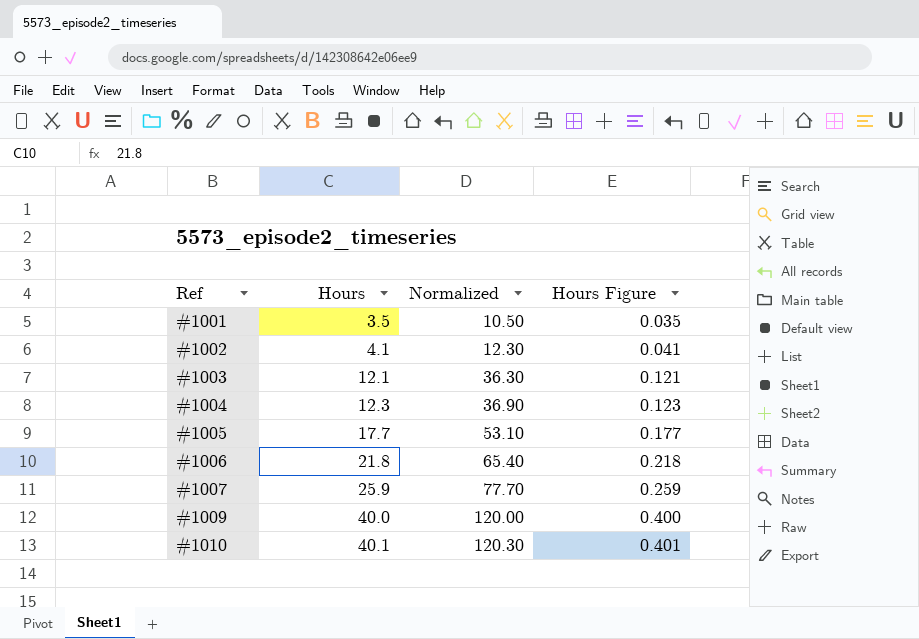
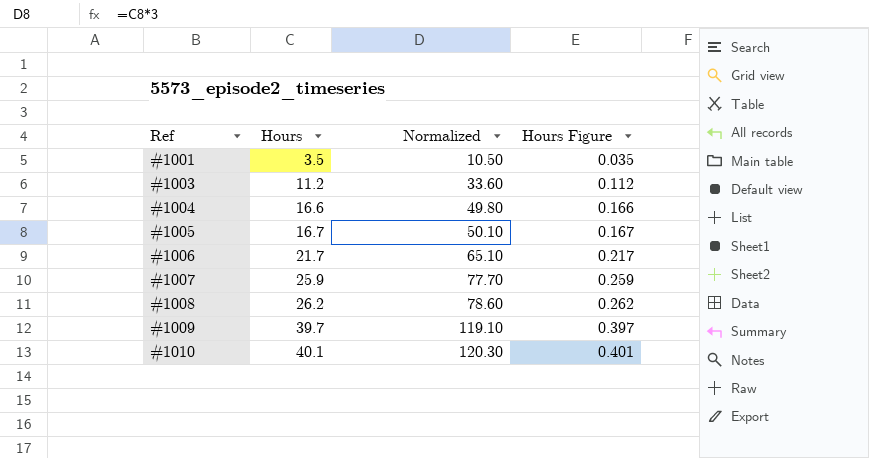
row #1002: 4.1 | 12.30 | 0.041 -> none
#1003 | Hours: 12.1 -> 11.2
#1003 | Normalized: 36.30 -> 33.60
#1003 | Hours Figure: 0.121 -> 0.112
#1004 | Hours: 12.3 -> 16.6
#1004 | Normalized: 36.90 -> 49.80
#1004 | Hours Figure: 0.123 -> 0.166
#1005 | Hours: 17.7 -> 16.7
#1005 | Normalized: 53.10 -> 50.10
#1005 | Hours Figure: 0.177 -> 0.167
#1006 | Hours: 21.8 -> 21.7
#1006 | Normalized: 65.40 -> 65.10
#1006 | Hours Figure: 0.218 -> 0.217
row #1008: none -> 26.2 | 78.60 | 0.262
#1009 | Hours: 40.0 -> 39.7
#1009 | Normalized: 120.00 -> 119.10
#1009 | Hours Figure: 0.400 -> 0.397

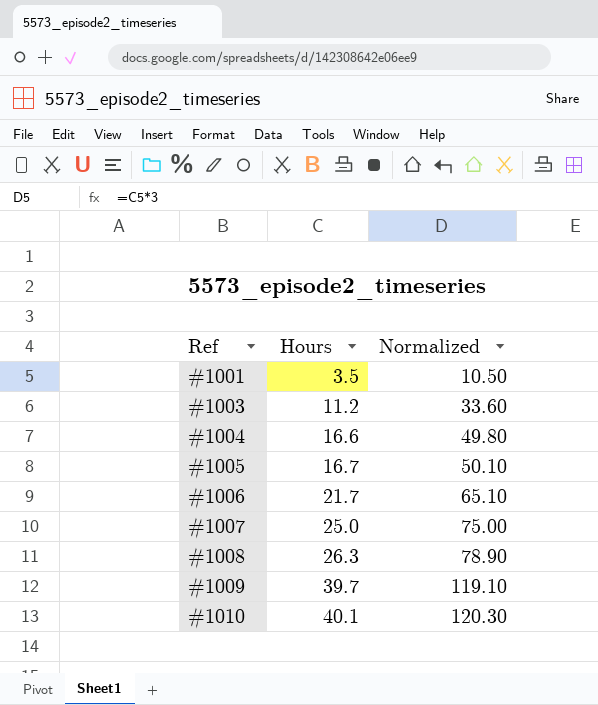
column Hours Figure | formula: [Hours] * 0.01 -> none
#1007 | Hours: 25.9 -> 25.0
#1007 | Normalized: 77.70 -> 75.00
#1008 | Hours: 26.2 -> 26.3
#1008 | Normalized: 78.60 -> 78.90

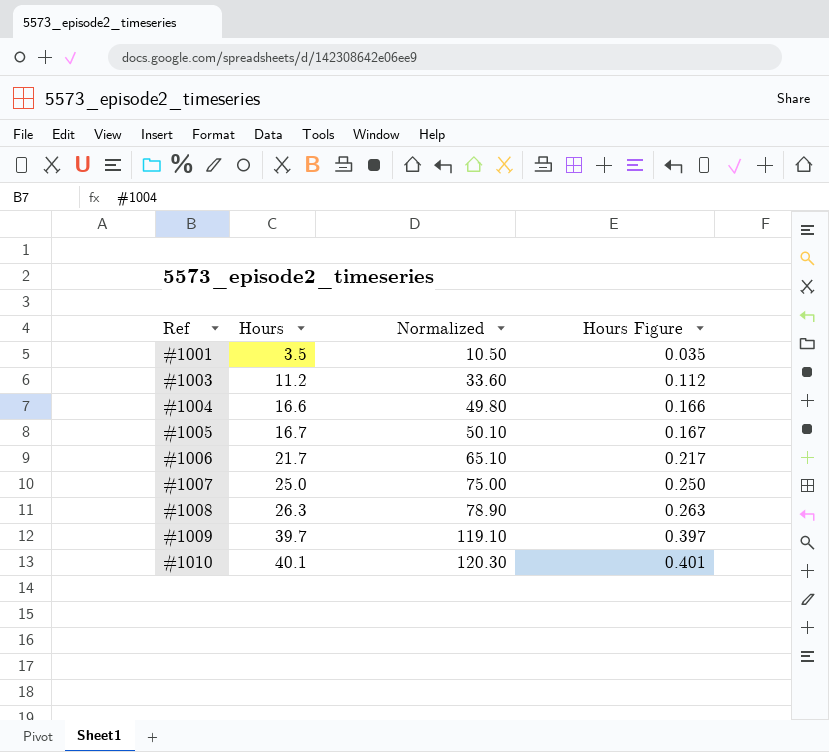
column Hours Figure | formula: none -> [Hours] * 0.01

